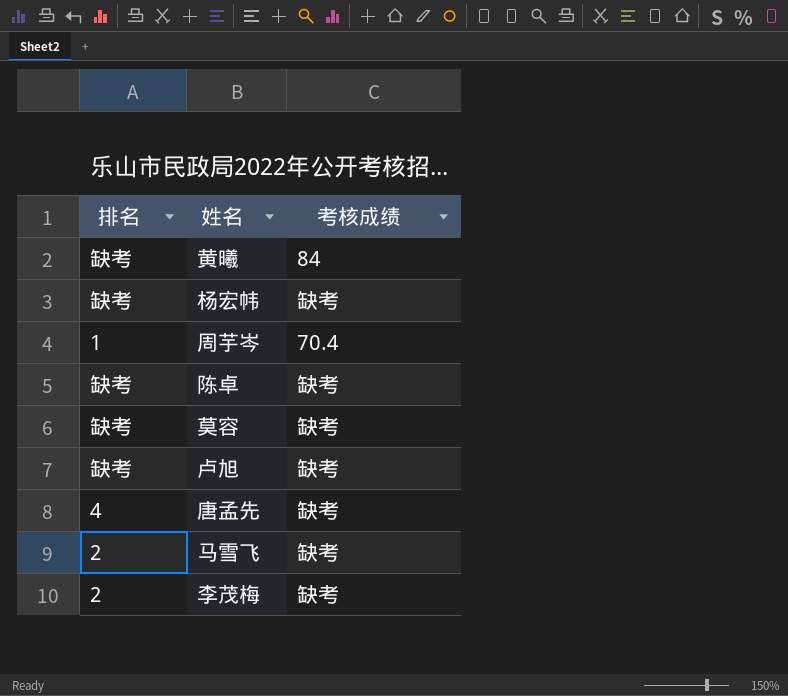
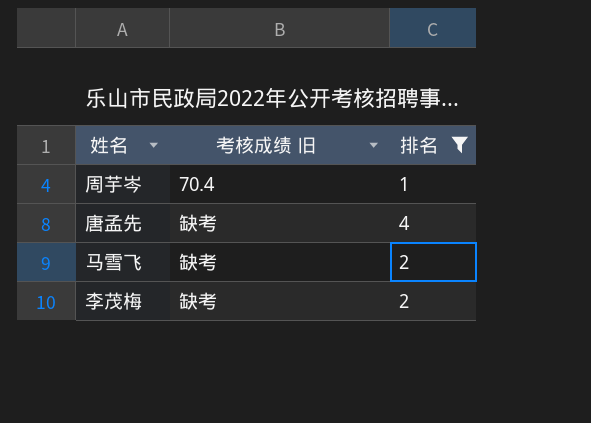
filter: none -> 排名 != 缺考
column name: 考核成绩 -> 考核成绩 旧
column 排名 | position: 1 -> 3

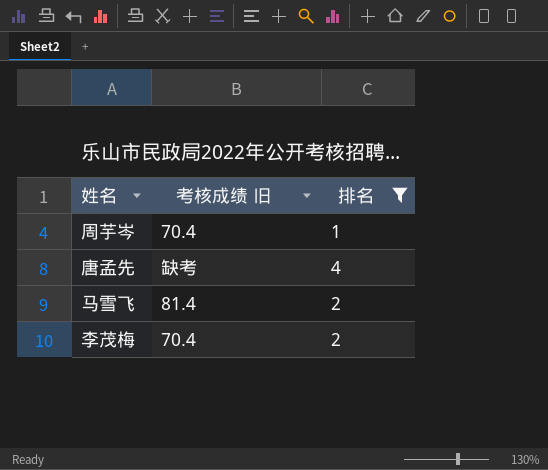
马雪飞 | 考核成绩 旧: 缺考 -> 81.4
李茂梅 | 考核成绩 旧: 缺考 -> 70.4

